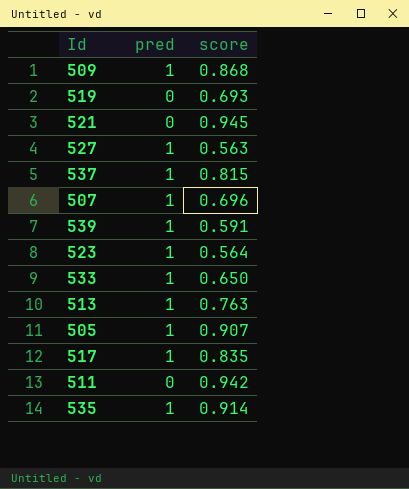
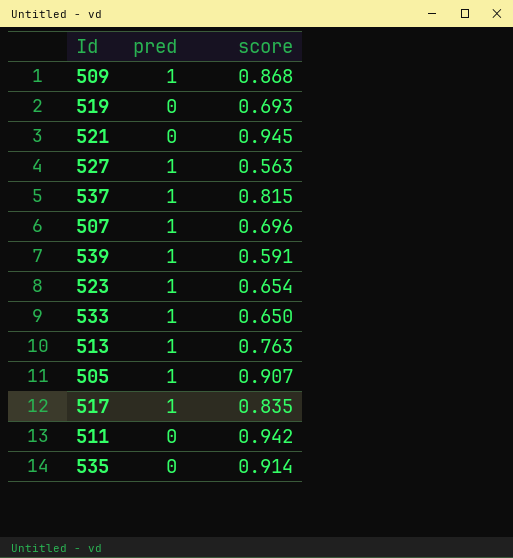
523 | score: 0.564 -> 0.654
535 | pred: 1 -> 0

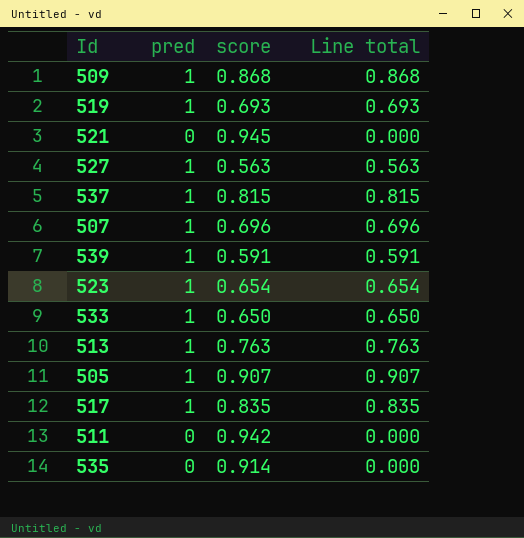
column Line total | formula: none -> [pred] * [score]
519 | pred: 0 -> 1

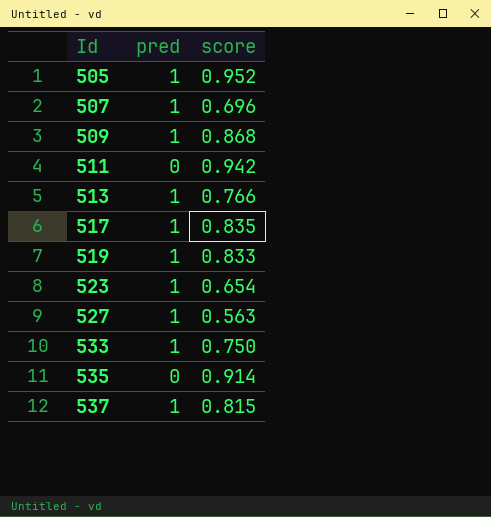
row order: none -> Id ascending
column Line total | formula: [pred] * [score] -> none
row 521: 0 | 0.945 | 0.000 -> none
row 539: 1 | 0.591 | 0.591 -> none
505 | score: 0.907 -> 0.952
513 | score: 0.763 -> 0.766
519 | score: 0.693 -> 0.833
533 | score: 0.650 -> 0.750

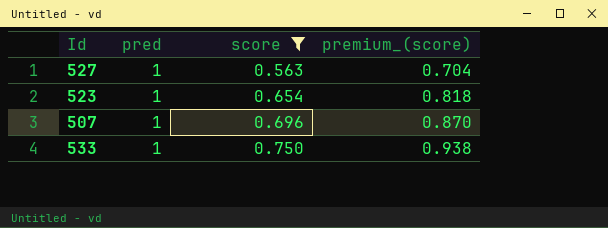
filter: none -> score <= 0.750
row order: Id ascending -> score ascending
column premium_(score) | formula: none -> [score] * 1.25

